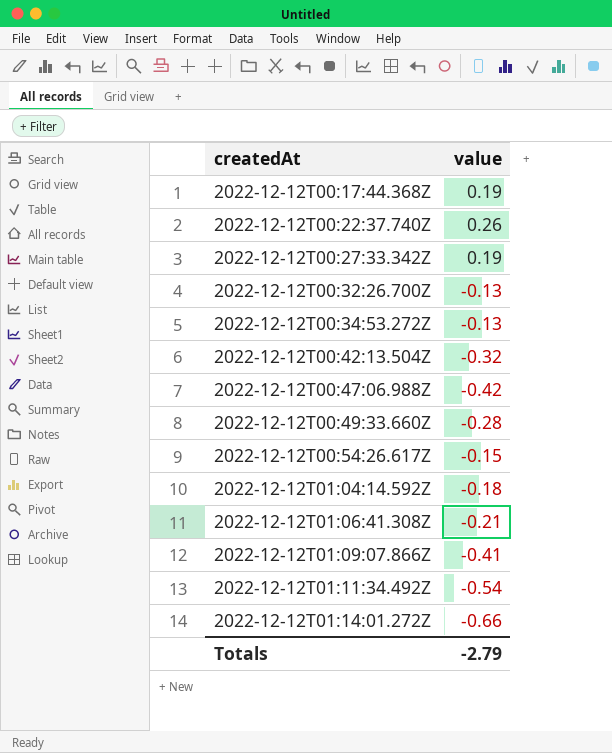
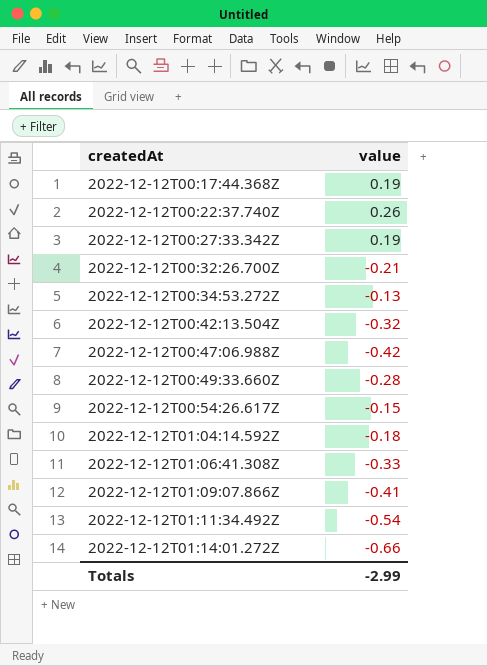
2022-12-12T00:32:26.700Z | value: -0.13 -> -0.21
2022-12-12T01:06:41.308Z | value: -0.21 -> -0.33
Totals | value: -2.79 -> -2.99

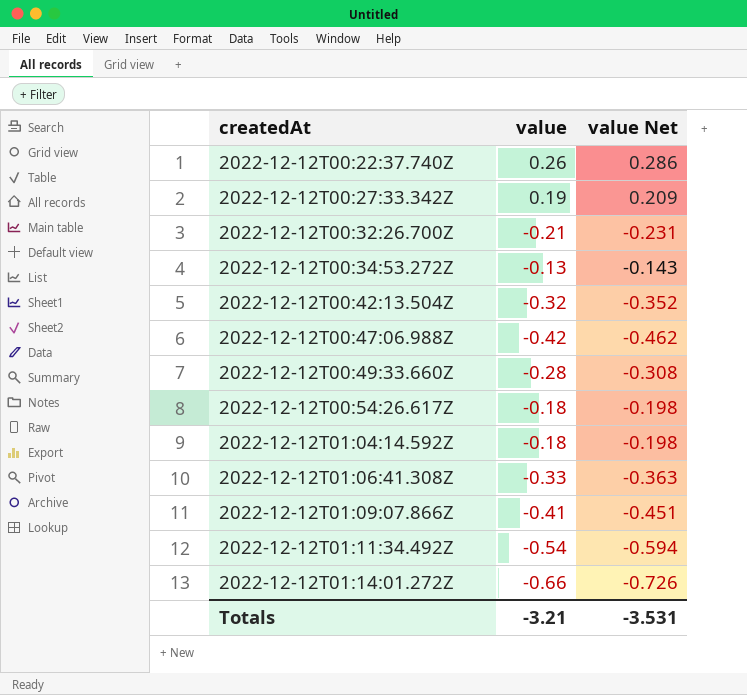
column value Net | formula: none -> [value] * 1.1
row 2022-12-12T00:17:44.368Z: 0.19 -> none
2022-12-12T00:54:26.617Z | value: -0.15 -> -0.18
Totals | value: -2.99 -> -3.21

